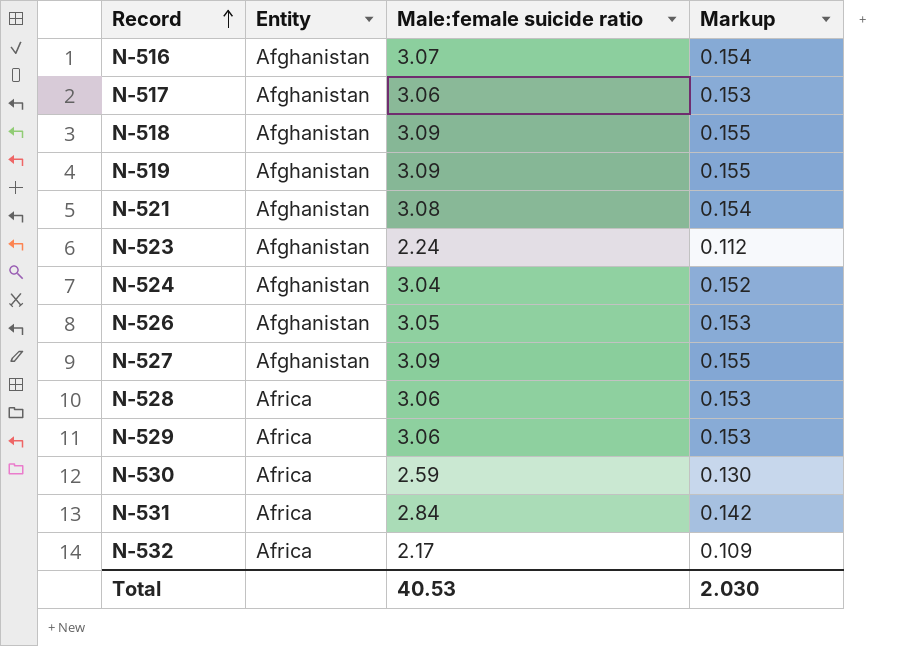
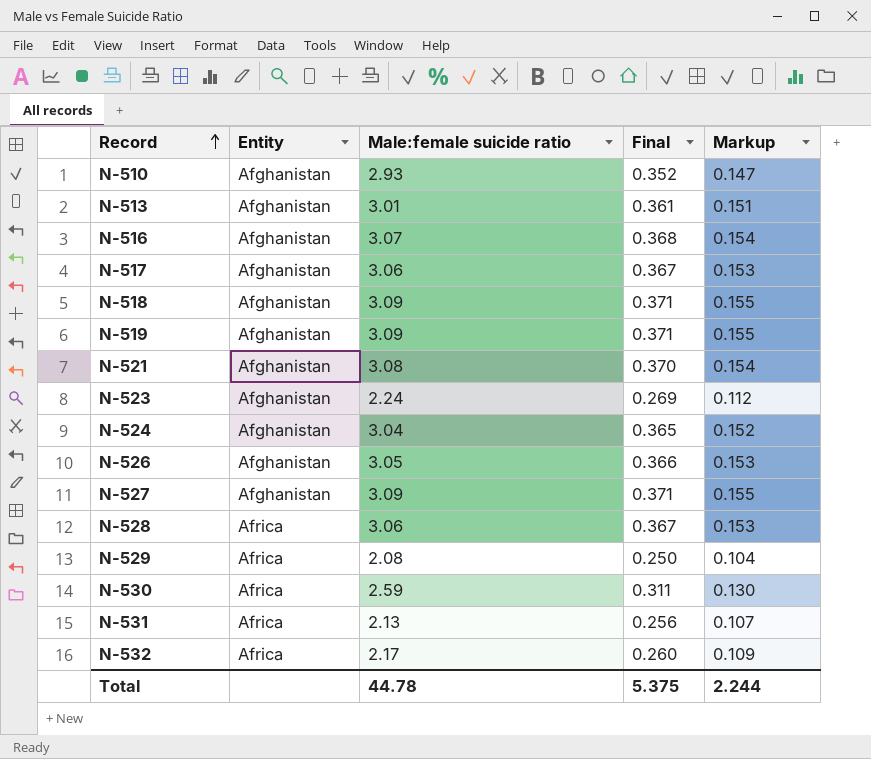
column Final | formula: none -> [Male:female suicide ratio] * 0.12
row N-510: none -> Afghanistan | 2.93 | 0.352 | 0.147
row N-513: none -> Afghanistan | 3.01 | 0.361 | 0.151
N-529 | Male:female suicide ratio: 3.06 -> 2.08
N-529 | Markup: 0.153 -> 0.104
N-531 | Male:female suicide ratio: 2.84 -> 2.13
N-531 | Markup: 0.142 -> 0.107
Total | Male:female suicide ratio: 40.53 -> 44.78
Total | Markup: 2.030 -> 2.244

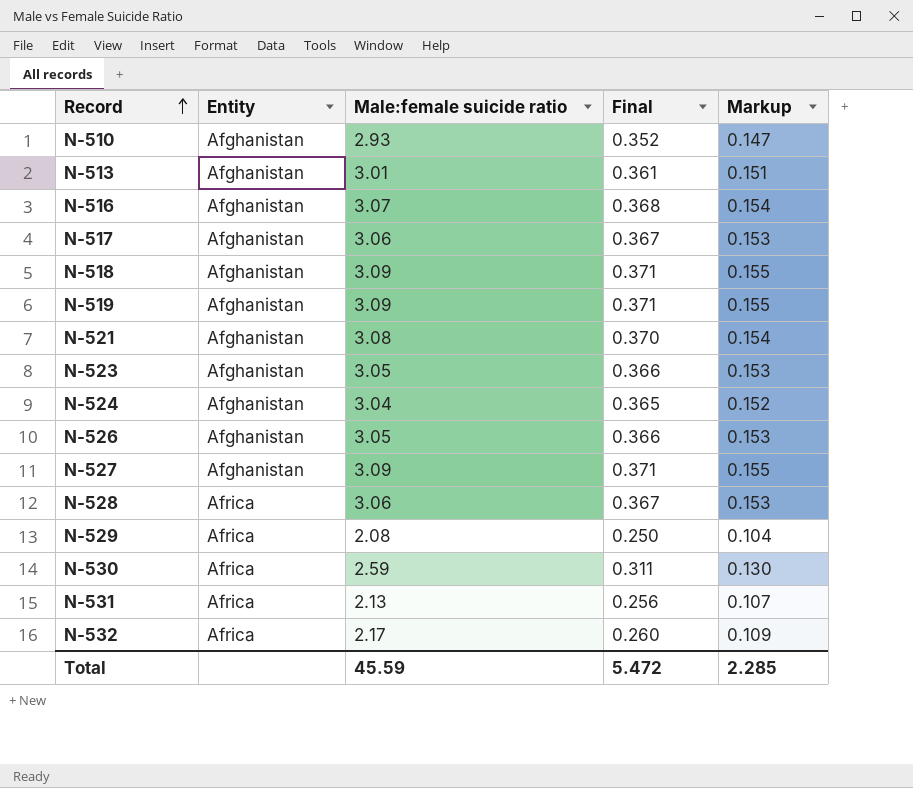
N-523 | Male:female suicide ratio: 2.24 -> 3.05
N-523 | Final: 0.269 -> 0.366
N-523 | Markup: 0.112 -> 0.153
Total | Male:female suicide ratio: 44.78 -> 45.59
Total | Final: 5.375 -> 5.472
Total | Markup: 2.244 -> 2.285

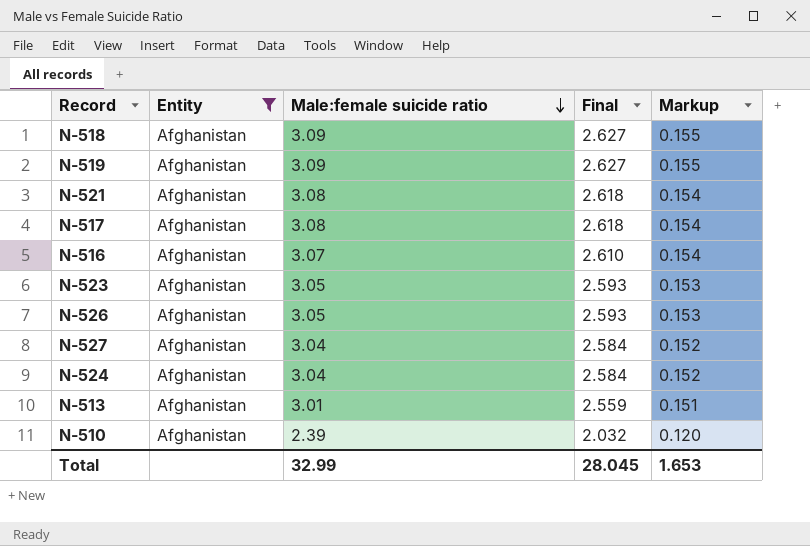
filter: none -> Entity = Afghanistan
row order: Record ascending -> Male:female suicide ratio descending
column Final | formula: [Male:female suicide ratio] * 0.12 -> [Male:female suicide ratio] * 0.85
N-517 | Male:female suicide ratio: 3.06 -> 3.08
N-517 | Markup: 0.153 -> 0.154
N-527 | Male:female suicide ratio: 3.09 -> 3.04
N-527 | Markup: 0.155 -> 0.152
N-510 | Male:female suicide ratio: 2.93 -> 2.39
N-510 | Markup: 0.147 -> 0.120
Total | Male:female suicide ratio: 45.59 -> 32.99
Total | Final: 5.472 -> 28.045
Total | Markup: 2.285 -> 1.653

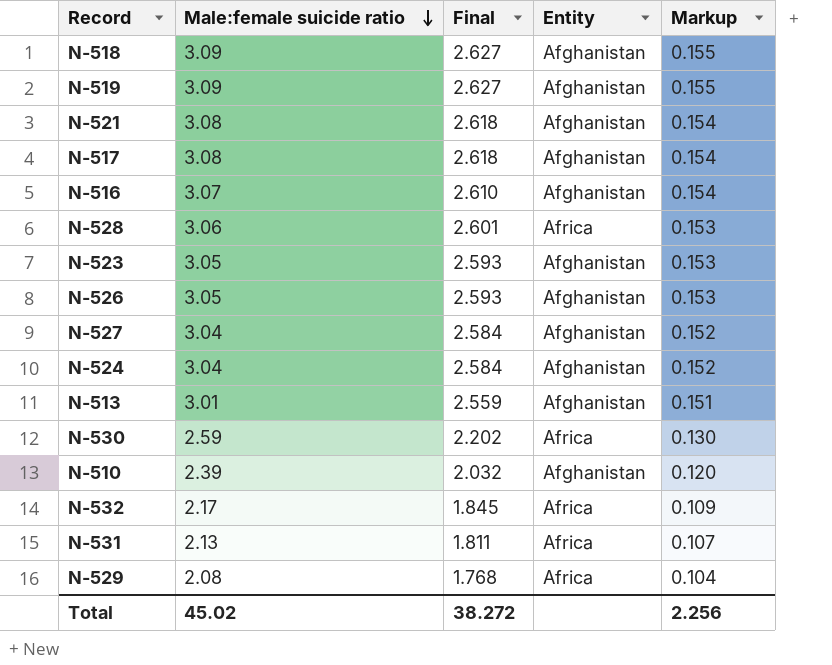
filter: Entity = Afghanistan -> none
column Entity | position: 2 -> 4
Total | Male:female suicide ratio: 32.99 -> 45.02
Total | Final: 28.045 -> 38.272
Total | Markup: 1.653 -> 2.256

